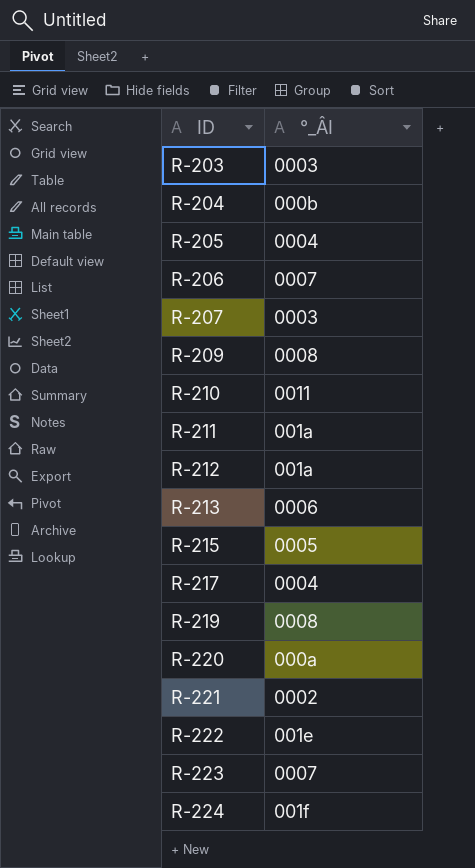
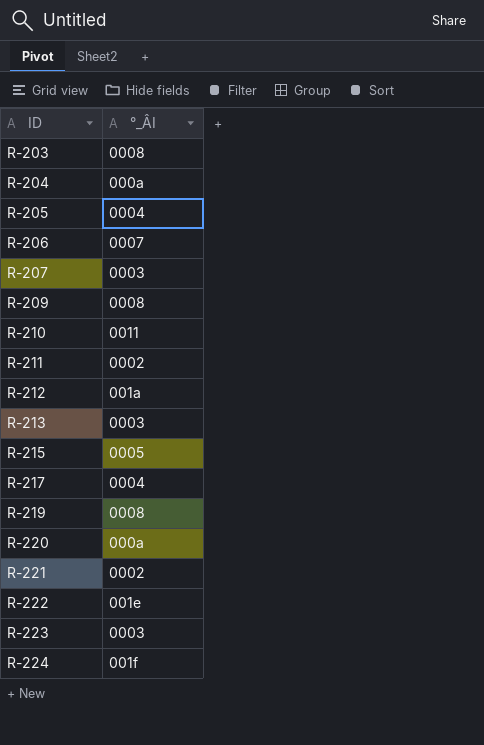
R-203 | °_ÂI: 0003 -> 0008
R-204 | °_ÂI: 000b -> 000a
R-211 | °_ÂI: 001a -> 0002
R-213 | °_ÂI: 0006 -> 0003
R-223 | °_ÂI: 0007 -> 0003

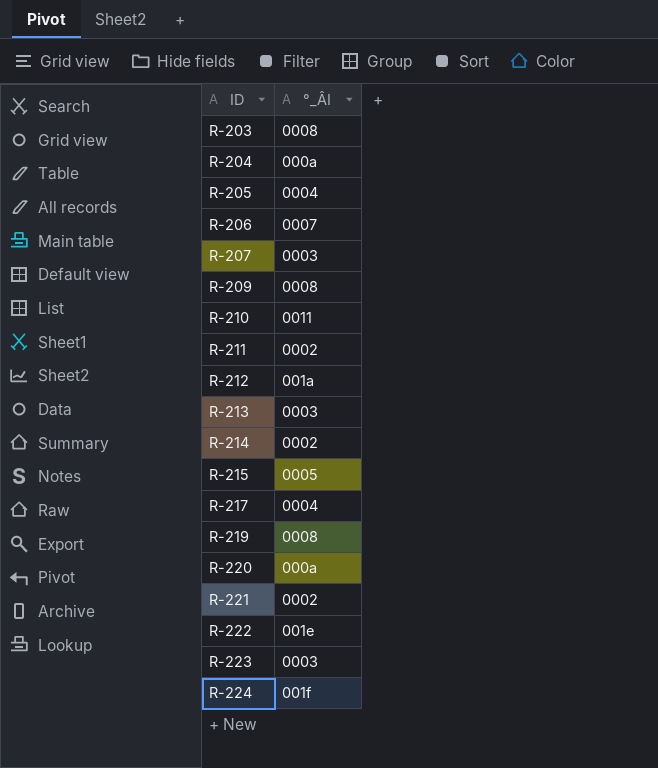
row R-214: none -> 0002

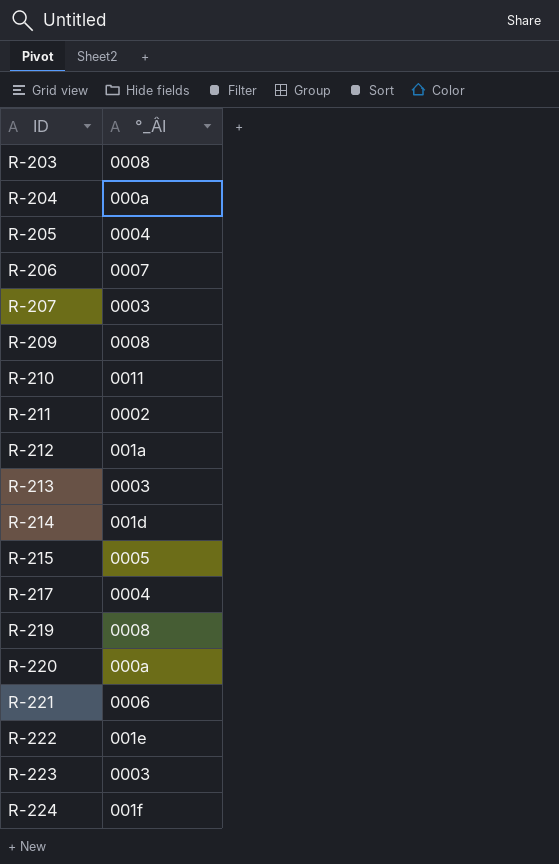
R-214 | °_ÂI: 0002 -> 001d
R-221 | °_ÂI: 0002 -> 0006

